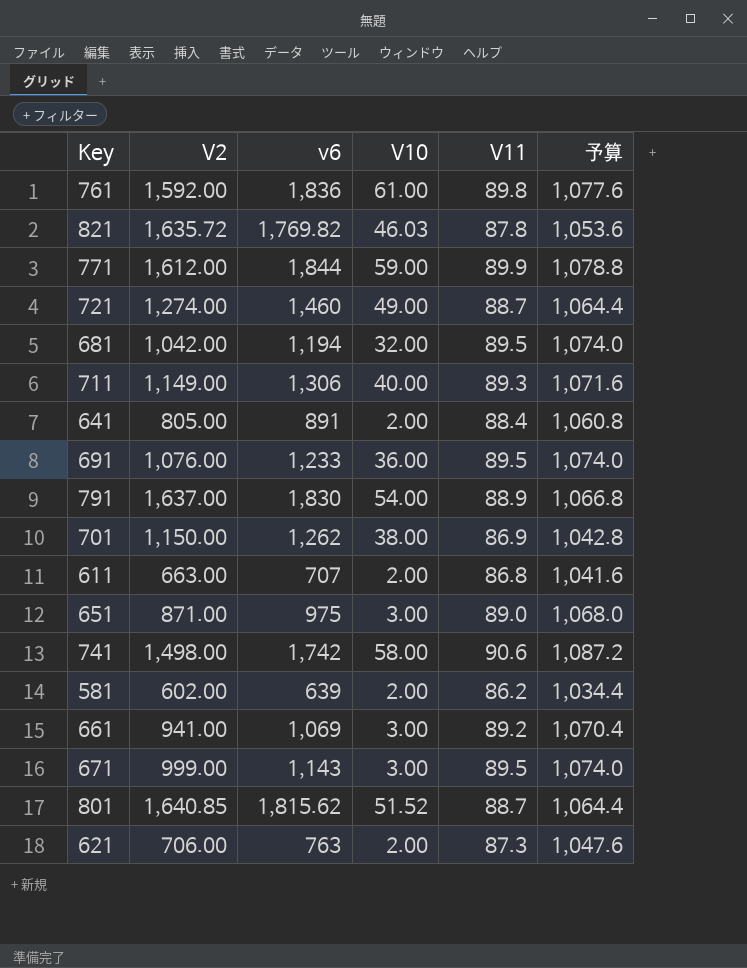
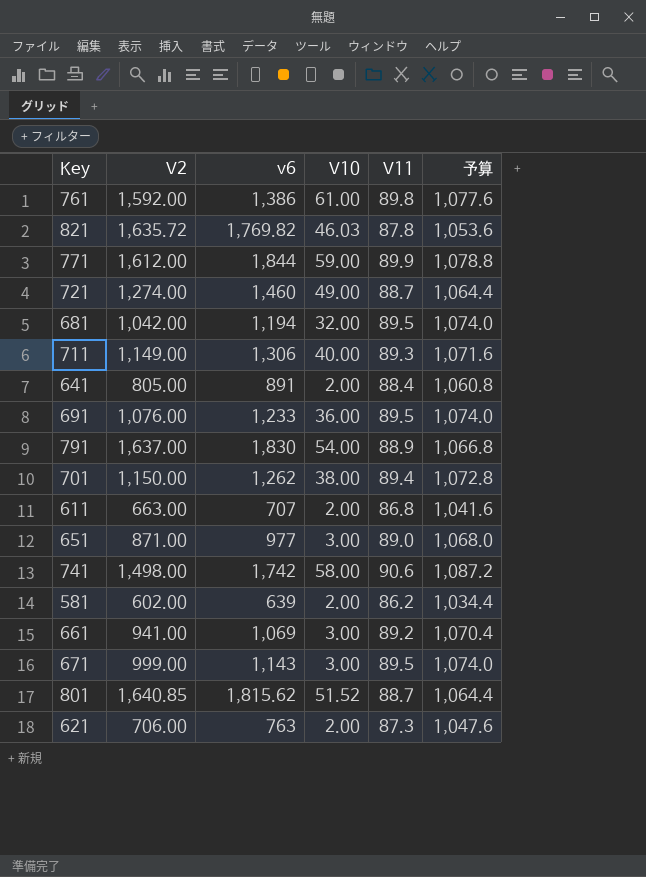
761 | v6: 1,836 -> 1,386
701 | V11: 86.9 -> 89.4
701 | 予算: 1,042.8 -> 1,072.8
651 | v6: 975 -> 977

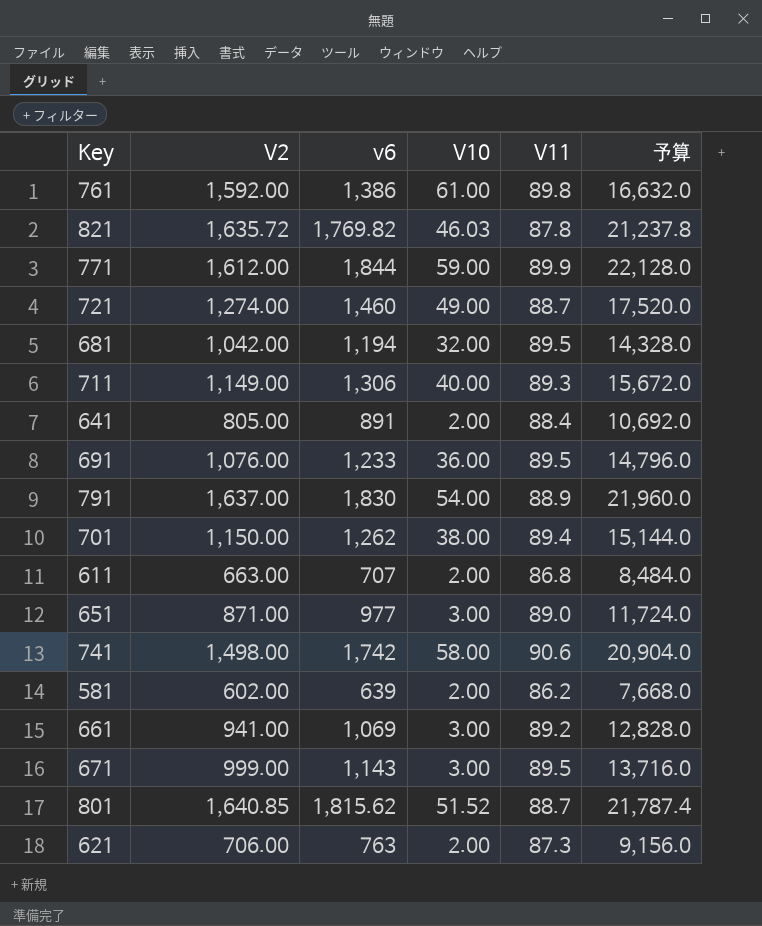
column 予算 | formula: [V11] * 12 -> [v6] * 12

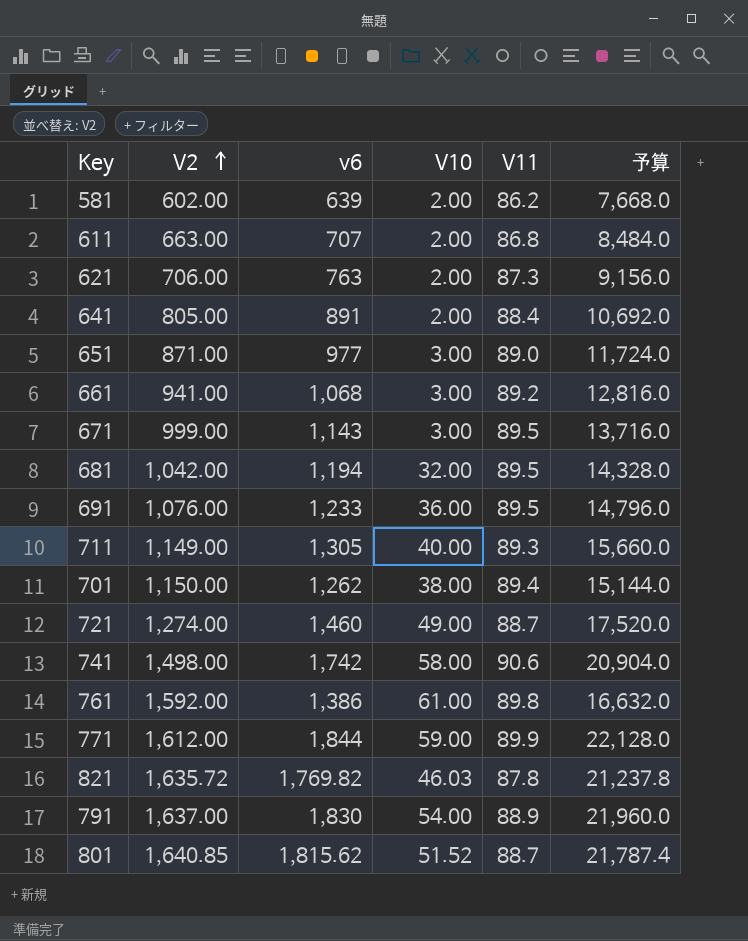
row order: none -> V2 ascending
661 | v6: 1,069 -> 1,068
661 | 予算: 12,828.0 -> 12,816.0
711 | v6: 1,306 -> 1,305
711 | 予算: 15,672.0 -> 15,660.0

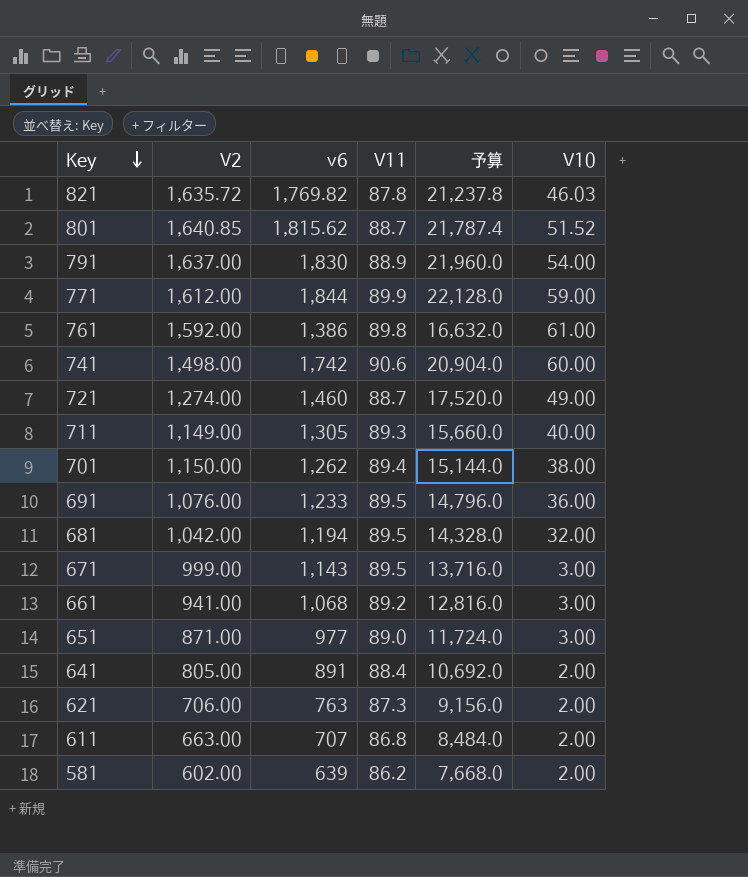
row order: V2 ascending -> Key descending
column V10 | position: 4 -> 6
741 | V10: 58.00 -> 60.00

